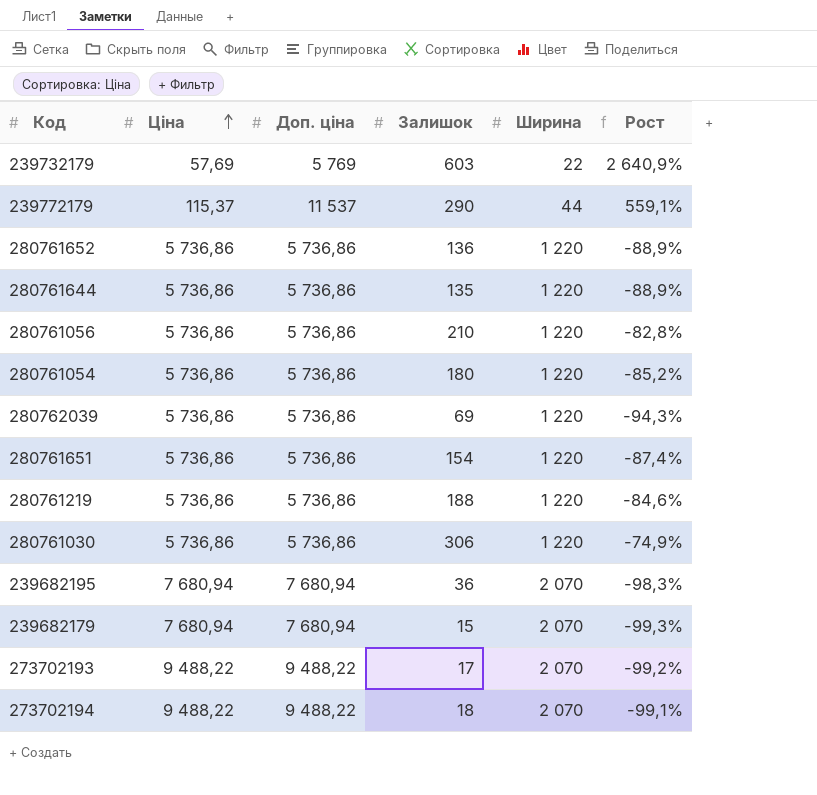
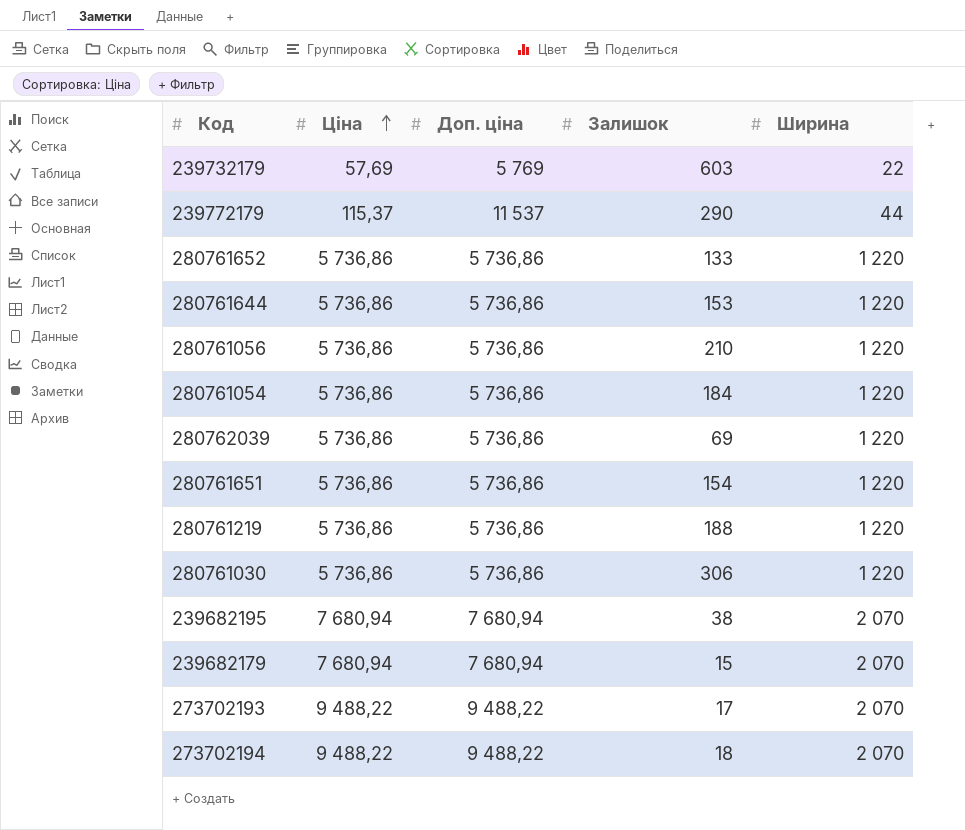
column Рост | formula: ([Залишок] - [Ширина]) / [Ширина] -> none
280761652 | Залишок: 136 -> 133
280761644 | Залишок: 135 -> 153
280761054 | Залишок: 180 -> 184
239682195 | Залишок: 36 -> 38

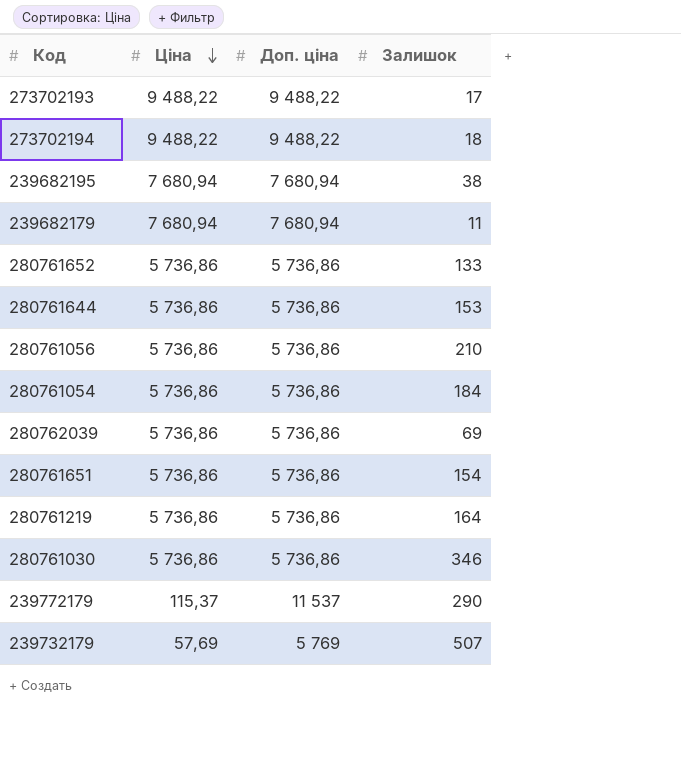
row order: Ціна ascending -> Ціна descending
column Ширина | position: 5 -> none
239682179 | Залишок: 15 -> 11
280761219 | Залишок: 188 -> 164
280761030 | Залишок: 306 -> 346
239732179 | Залишок: 603 -> 507

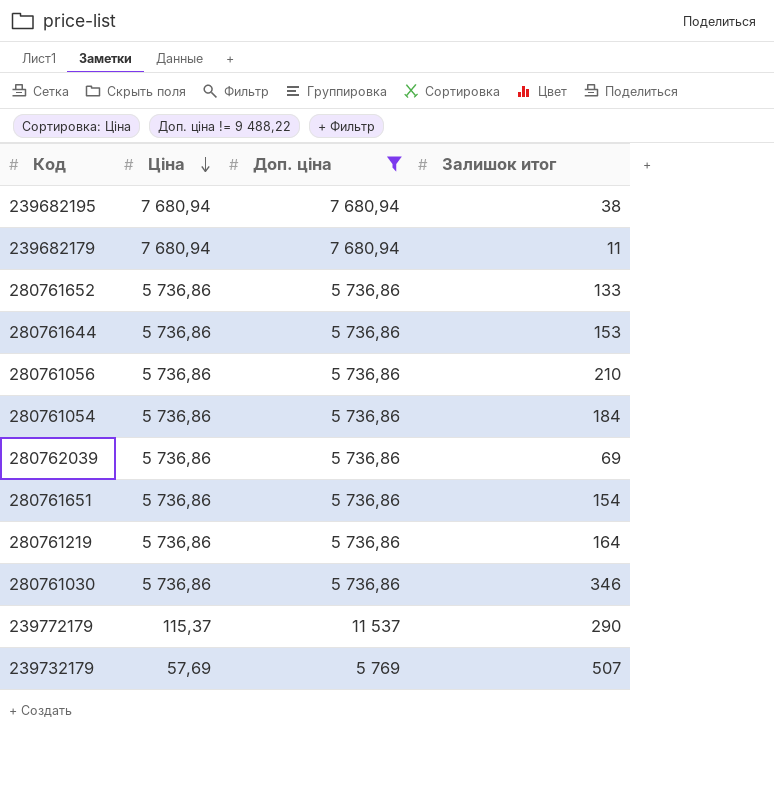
filter: none -> Доп. ціна != 9 488,22
column name: Залишок -> Залишок итог

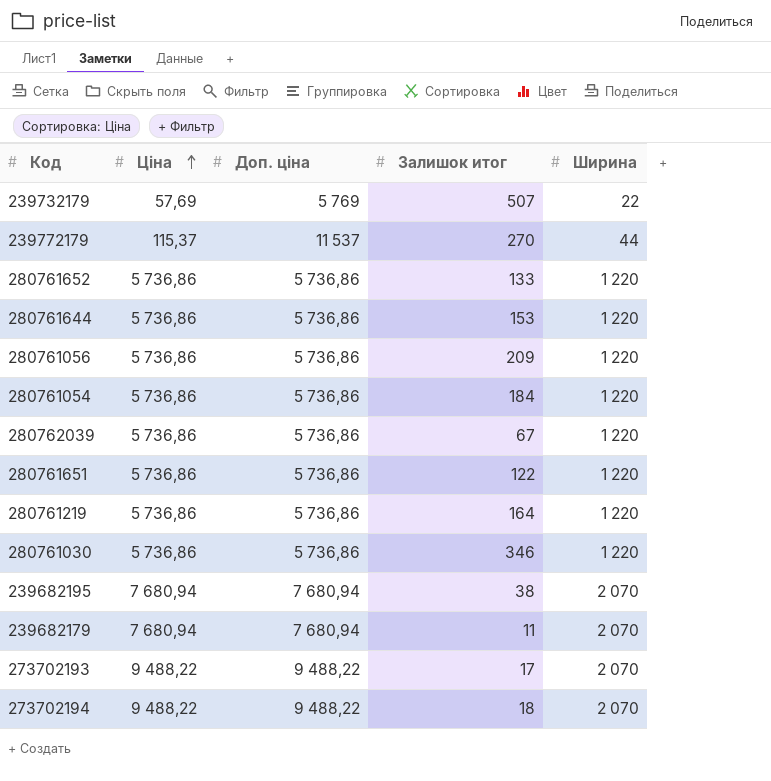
filter: Доп. ціна != 9 488,22 -> none
row order: Ціна descending -> Ціна ascending
column Ширина | position: none -> 5
239772179 | Залишок итог: 290 -> 270
280761056 | Залишок итог: 210 -> 209
280762039 | Залишок итог: 69 -> 67
280761651 | Залишок итог: 154 -> 122

